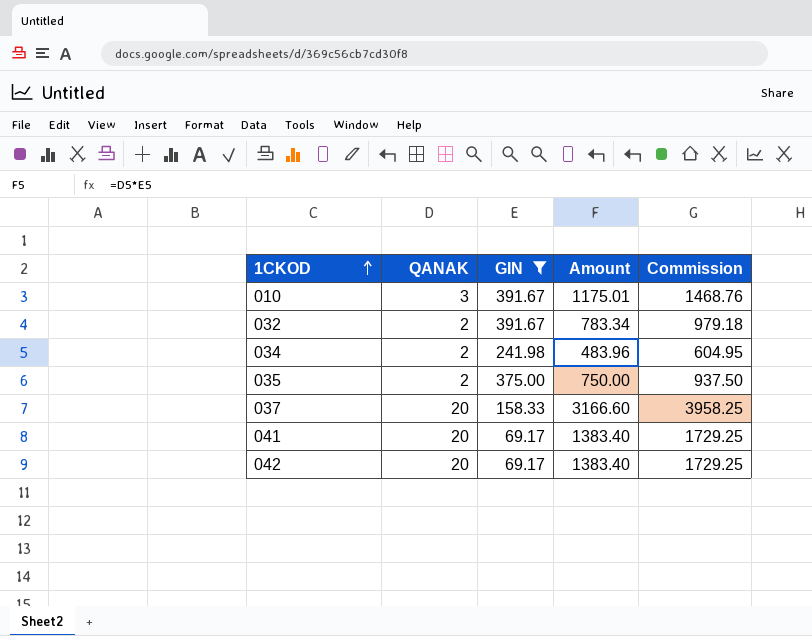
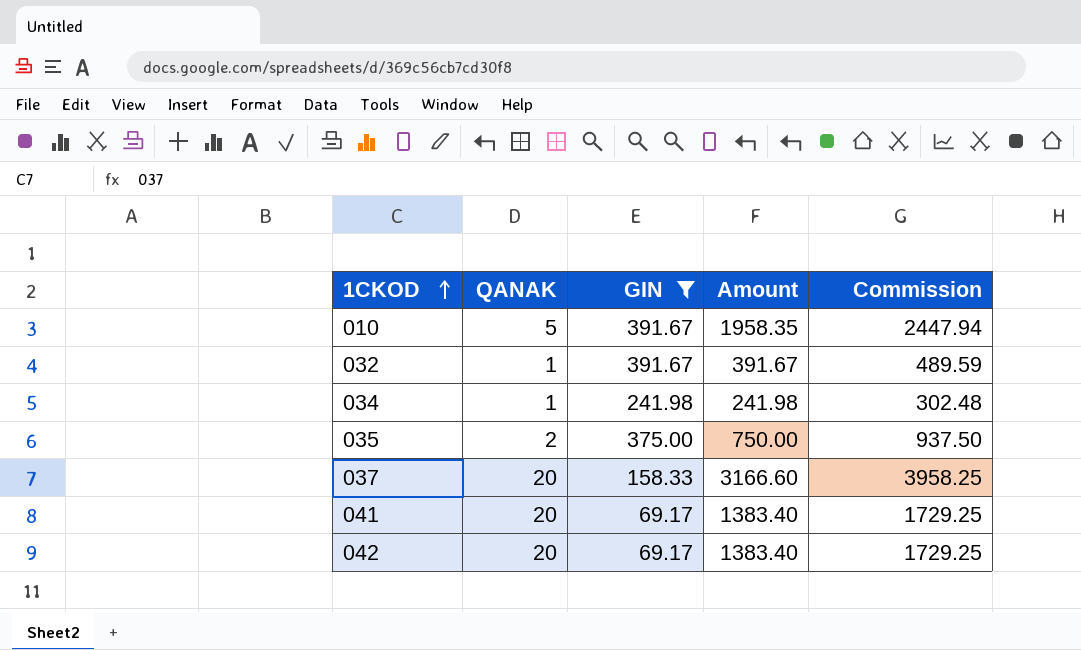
010 | QANAK: 3 -> 5
010 | Amount: 1175.01 -> 1958.35
010 | Commission: 1468.76 -> 2447.94
032 | QANAK: 2 -> 1
032 | Amount: 783.34 -> 391.67
032 | Commission: 979.18 -> 489.59
034 | QANAK: 2 -> 1
034 | Amount: 483.96 -> 241.98
034 | Commission: 604.95 -> 302.48

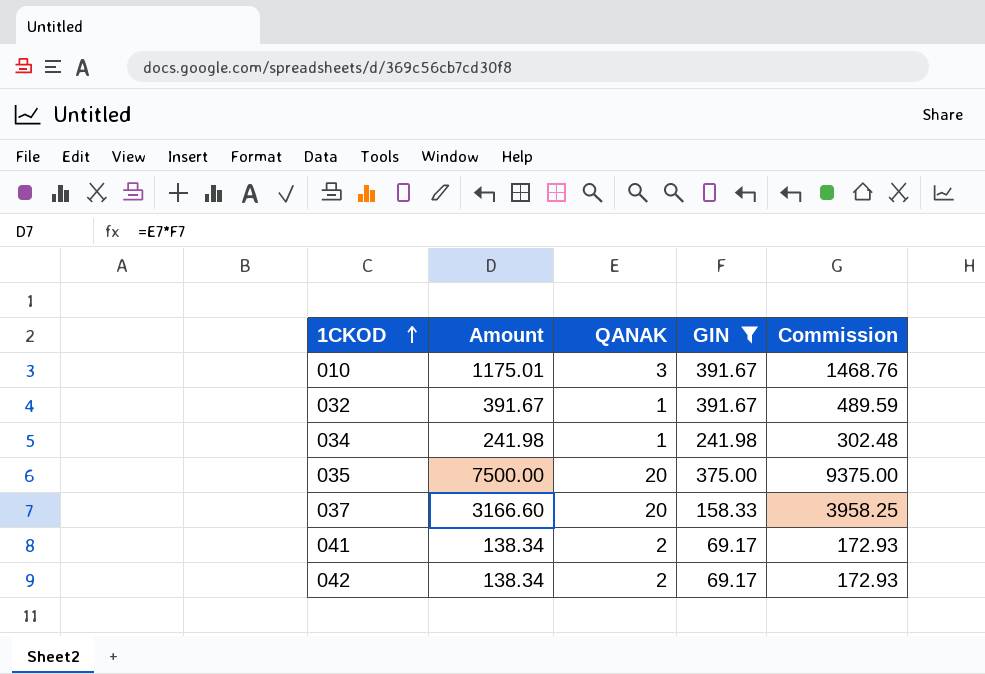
column Amount | position: 4 -> 2
010 | Amount: 1958.35 -> 1175.01
010 | QANAK: 5 -> 3
010 | Commission: 2447.94 -> 1468.76
035 | Amount: 750.00 -> 7500.00
035 | QANAK: 2 -> 20
035 | Commission: 937.50 -> 9375.00
041 | Amount: 1383.40 -> 138.34
041 | QANAK: 20 -> 2
041 | Commission: 1729.25 -> 172.93
042 | Amount: 1383.40 -> 138.34
042 | QANAK: 20 -> 2
042 | Commission: 1729.25 -> 172.93

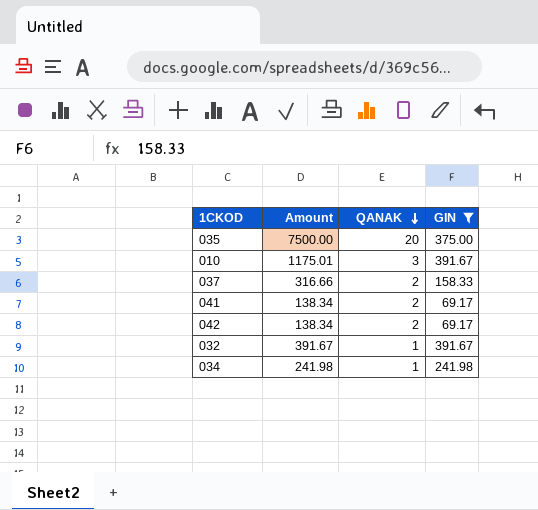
row order: 1CKOD ascending -> QANAK descending
column Commission | formula: [Amount] * 1.25 -> none
037 | Amount: 3166.60 -> 316.66
037 | QANAK: 20 -> 2

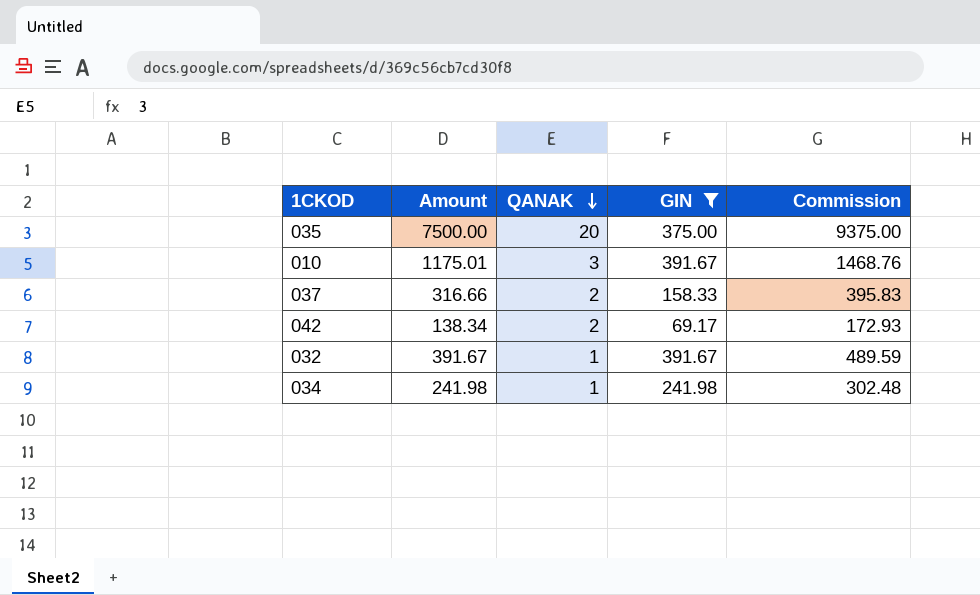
column Commission | formula: none -> [Amount] * 1.25
row 041: 138.34 | 2 | 69.17 -> none

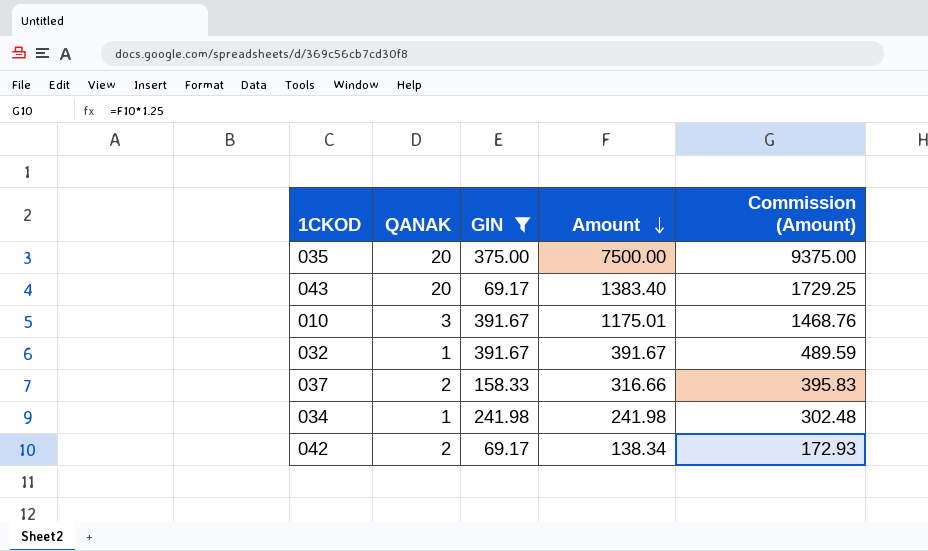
row order: QANAK descending -> Amount descending
column Amount | position: 2 -> 4
column name: Commission -> Commission (Amount)
row 043: none -> 20 | 69.17 | 1383.40 | 1729.25

